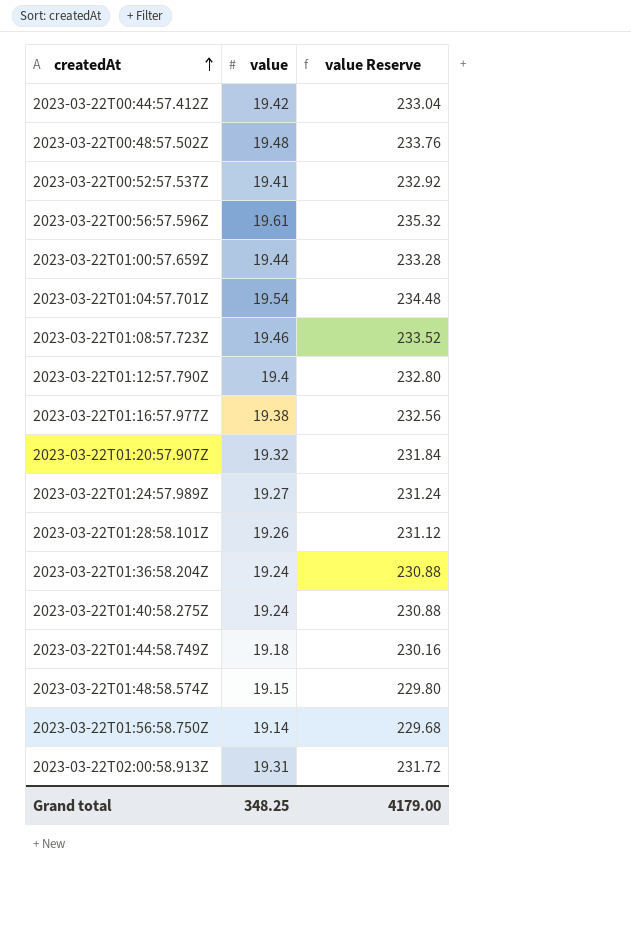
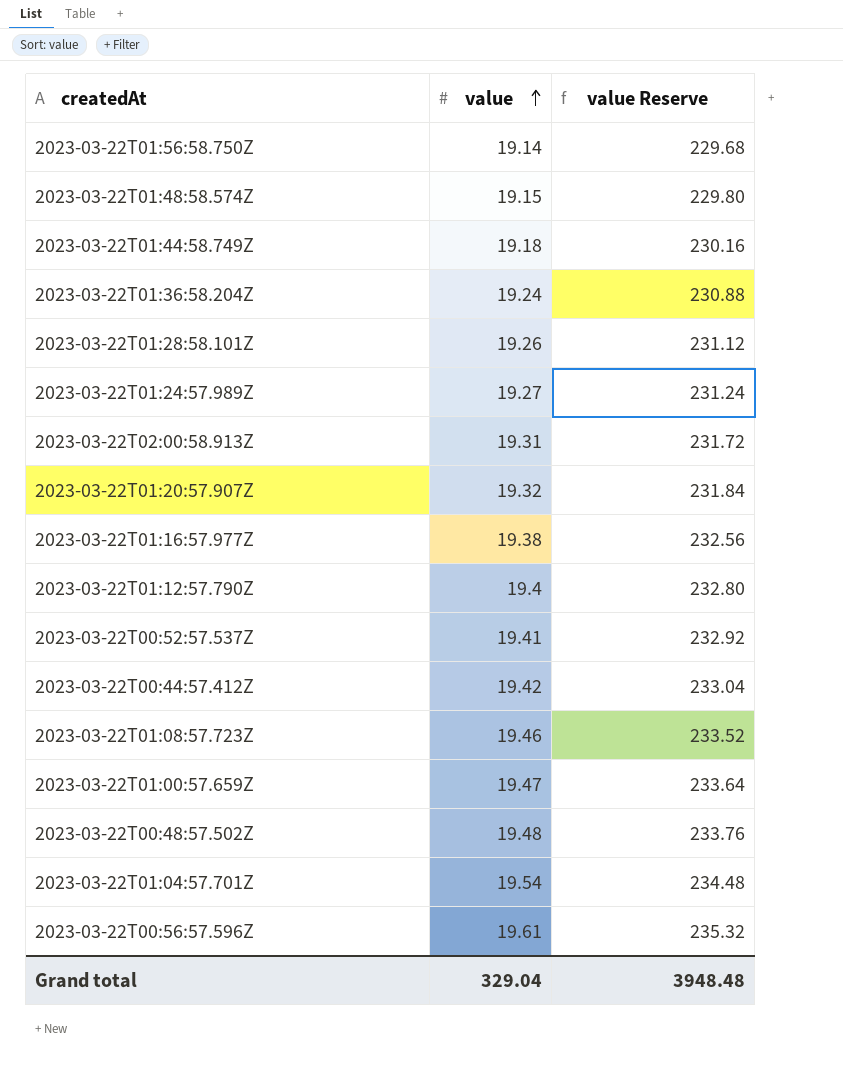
row order: createdAt ascending -> value ascending
row 2023-03-22T01:40:58.275Z: 19.24 | 230.88 -> none
2023-03-22T01:00:57.659Z | value: 19.44 -> 19.47
2023-03-22T01:00:57.659Z | value Reserve: 233.28 -> 233.64
Grand total | value: 348.25 -> 329.04
Grand total | value Reserve: 4179.00 -> 3948.48

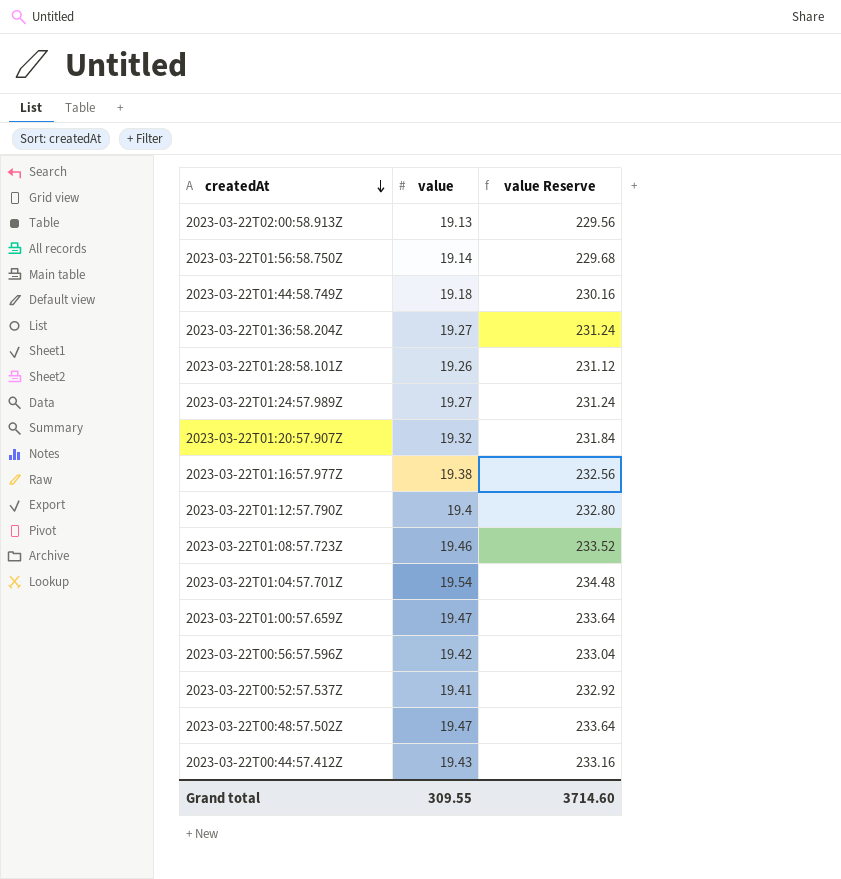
row order: value ascending -> createdAt descending
row 2023-03-22T01:48:58.574Z: 19.15 | 229.80 -> none
2023-03-22T02:00:58.913Z | value: 19.31 -> 19.13
2023-03-22T02:00:58.913Z | value Reserve: 231.72 -> 229.56
2023-03-22T01:36:58.204Z | value: 19.24 -> 19.27
2023-03-22T01:36:58.204Z | value Reserve: 230.88 -> 231.24
2023-03-22T00:56:57.596Z | value: 19.61 -> 19.42
2023-03-22T00:56:57.596Z | value Reserve: 235.32 -> 233.04
2023-03-22T00:48:57.502Z | value: 19.48 -> 19.47
2023-03-22T00:48:57.502Z | value Reserve: 233.76 -> 233.64
2023-03-22T00:44:57.412Z | value: 19.42 -> 19.43
2023-03-22T00:44:57.412Z | value Reserve: 233.04 -> 233.16
Grand total | value: 329.04 -> 309.55
Grand total | value Reserve: 3948.48 -> 3714.60

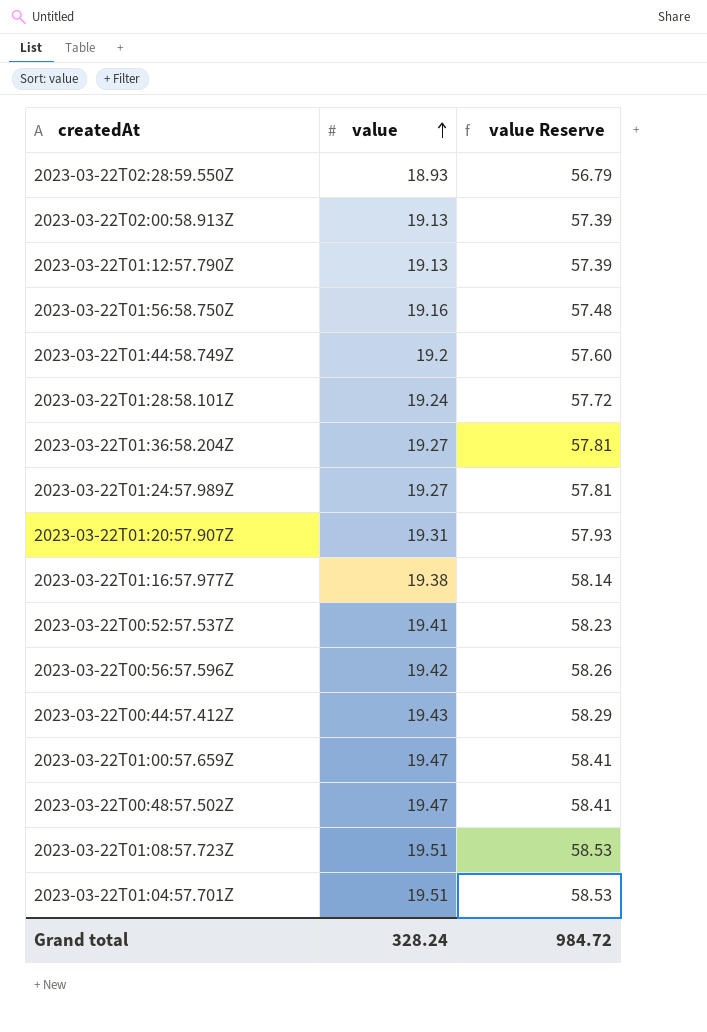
row order: createdAt descending -> value ascending
column value Reserve | formula: [value] * 12 -> [value] * 3
row 2023-03-22T02:28:59.550Z: none -> 18.93 | 56.79
2023-03-22T01:12:57.790Z | value: 19.4 -> 19.13
2023-03-22T01:56:58.750Z | value: 19.14 -> 19.16
2023-03-22T01:44:58.749Z | value: 19.18 -> 19.2
2023-03-22T01:28:58.101Z | value: 19.26 -> 19.24
2023-03-22T01:20:57.907Z | value: 19.32 -> 19.31
2023-03-22T01:08:57.723Z | value: 19.46 -> 19.51
2023-03-22T01:04:57.701Z | value: 19.54 -> 19.51
Grand total | value: 309.55 -> 328.24
Grand total | value Reserve: 3714.60 -> 984.72

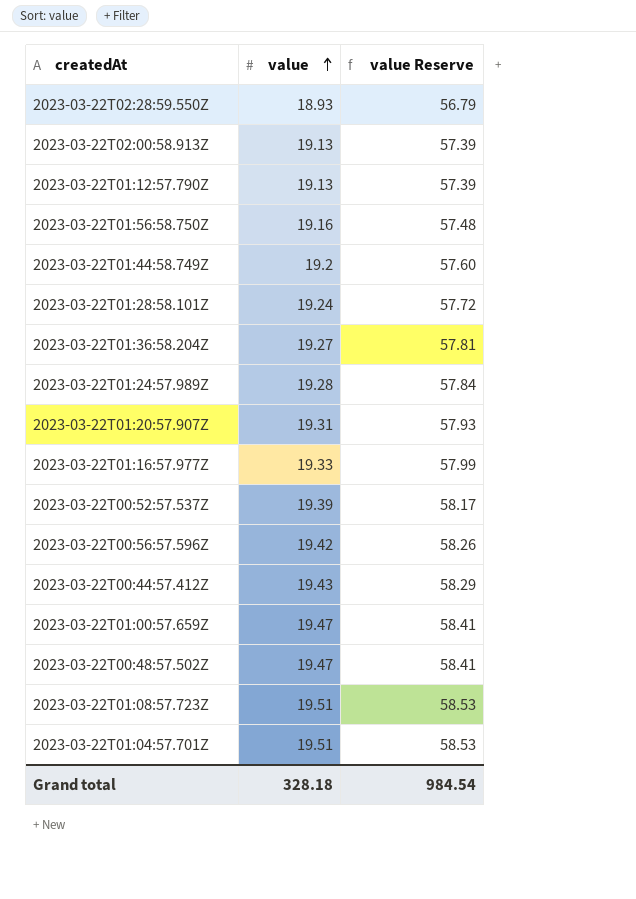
2023-03-22T01:24:57.989Z | value: 19.27 -> 19.28
2023-03-22T01:24:57.989Z | value Reserve: 57.81 -> 57.84
2023-03-22T01:16:57.977Z | value: 19.38 -> 19.33
2023-03-22T01:16:57.977Z | value Reserve: 58.14 -> 57.99
2023-03-22T00:52:57.537Z | value: 19.41 -> 19.39
2023-03-22T00:52:57.537Z | value Reserve: 58.23 -> 58.17
Grand total | value: 328.24 -> 328.18
Grand total | value Reserve: 984.72 -> 984.54

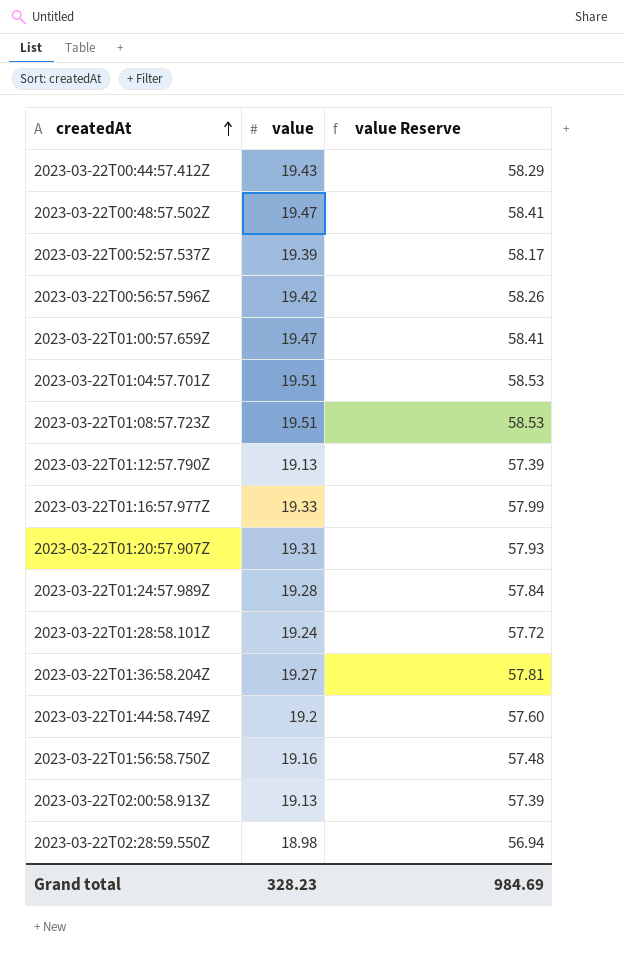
row order: value ascending -> createdAt ascending
2023-03-22T02:28:59.550Z | value: 18.93 -> 18.98
2023-03-22T02:28:59.550Z | value Reserve: 56.79 -> 56.94
Grand total | value: 328.18 -> 328.23
Grand total | value Reserve: 984.54 -> 984.69

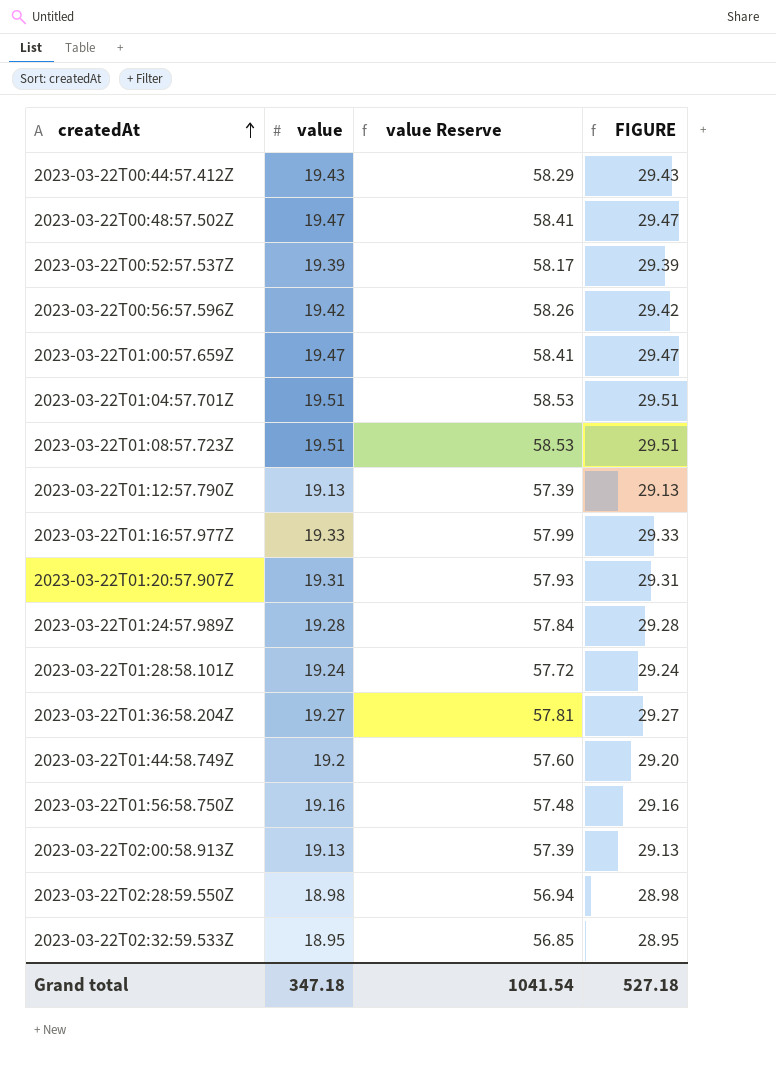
column FIGURE | formula: none -> [value] + 10
row 2023-03-22T02:32:59.533Z: none -> 18.95 | 56.85 | 28.95
Grand total | value: 328.23 -> 347.18
Grand total | value Reserve: 984.69 -> 1041.54

